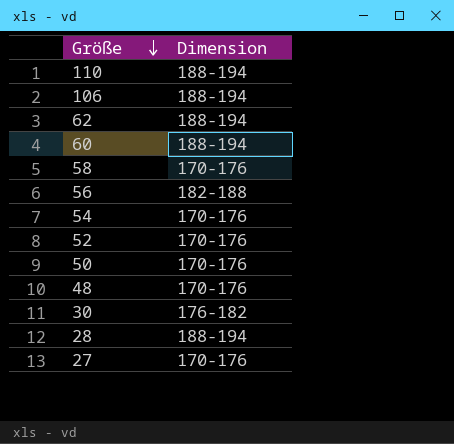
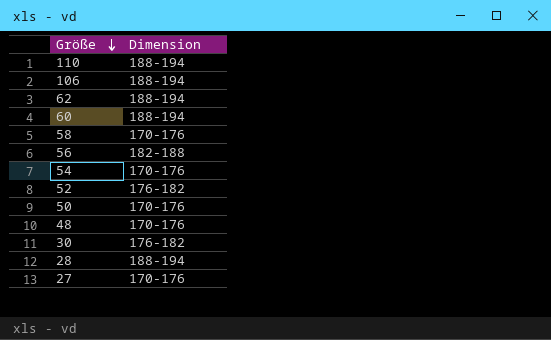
52 | Dimension: 170-176 -> 176-182

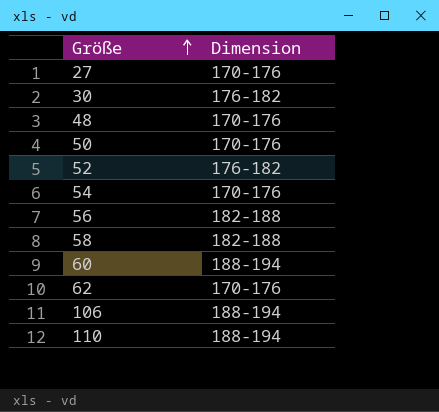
row order: Größe descending -> Größe ascending
row 28: 188-194 -> none
58 | Dimension: 170-176 -> 182-188
62 | Dimension: 188-194 -> 170-176

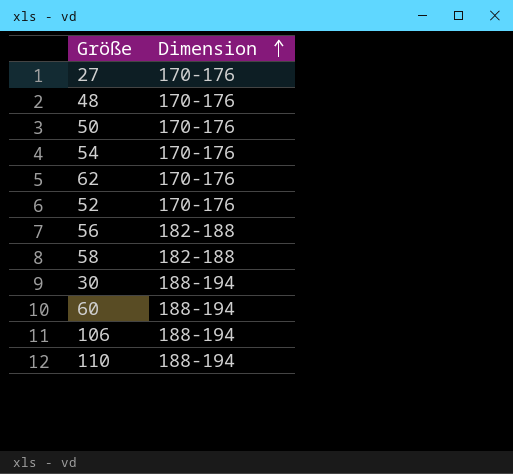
row order: Größe ascending -> Dimension ascending
52 | Dimension: 176-182 -> 170-176
30 | Dimension: 176-182 -> 188-194

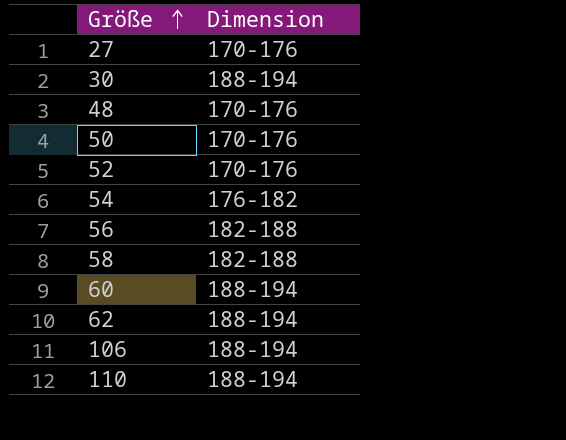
row order: Dimension ascending -> Größe ascending
54 | Dimension: 170-176 -> 176-182
62 | Dimension: 170-176 -> 188-194

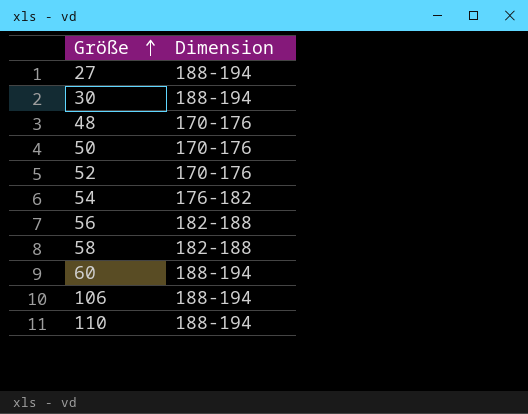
row 62: 188-194 -> none
27 | Dimension: 170-176 -> 188-194

